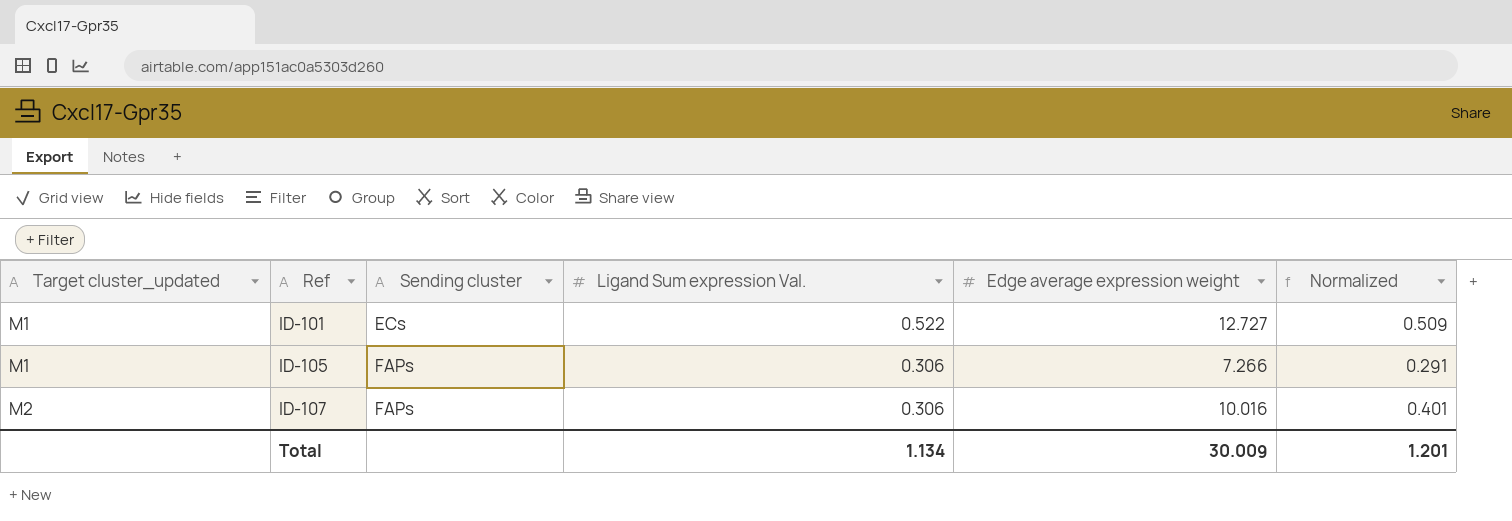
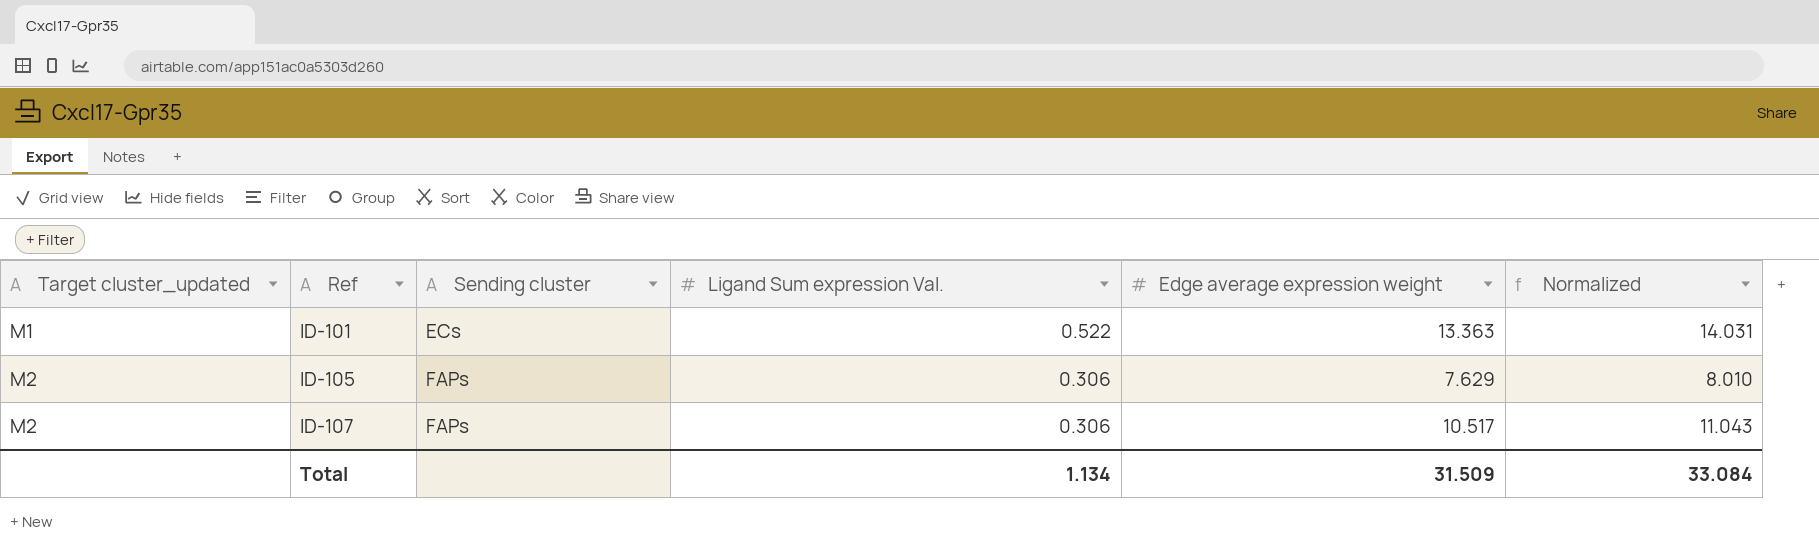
column Normalized | formula: [Edge average expression weight] * 0.04 -> [Edge average expression weight] * 1.05
ID-101 | Edge average expression weight: 12.727 -> 13.363
ID-105 | Target cluster_updated: M1 -> M2
ID-105 | Edge average expression weight: 7.266 -> 7.629
ID-107 | Edge average expression weight: 10.016 -> 10.517
Total | Edge average expression weight: 30.009 -> 31.509
Total | Normalized: 1.201 -> 33.084

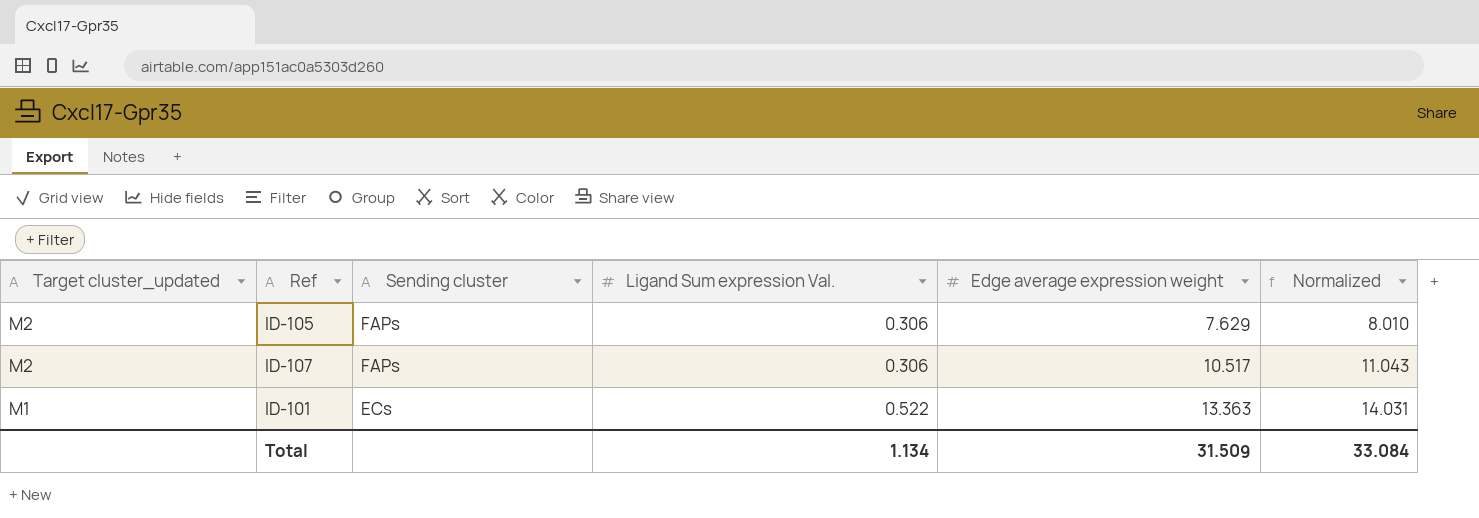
row order: Target cluster_updated ascending -> Target cluster_updated descending

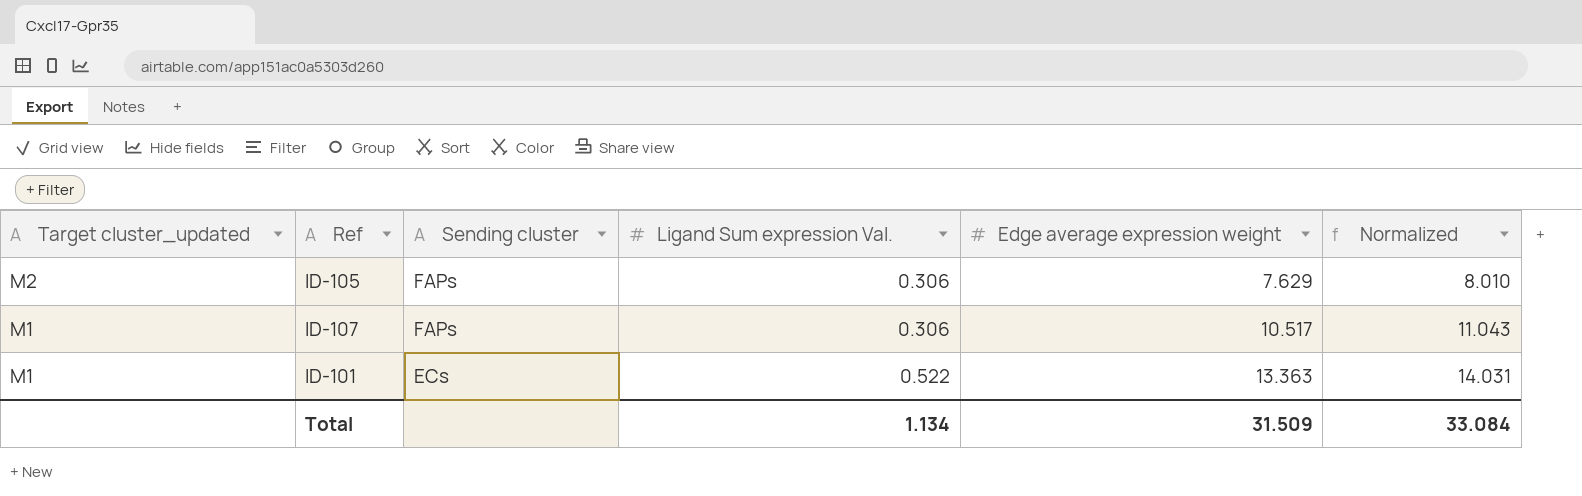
ID-107 | Target cluster_updated: M2 -> M1

